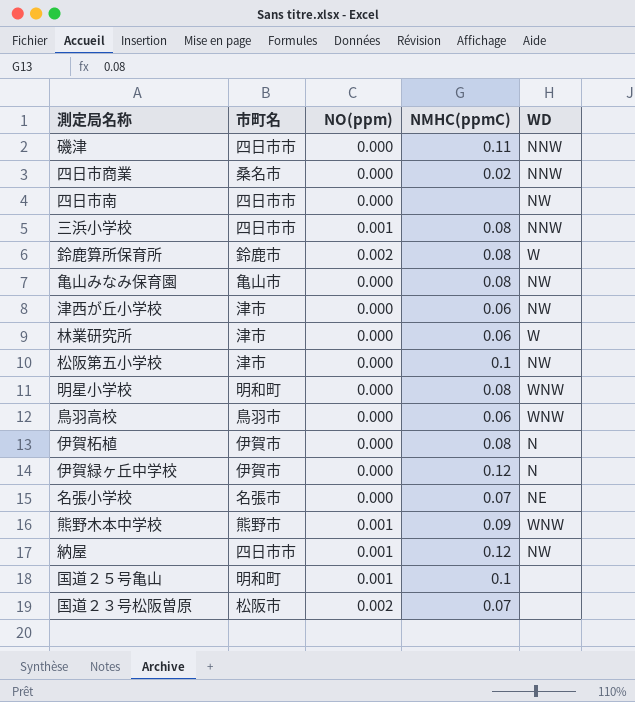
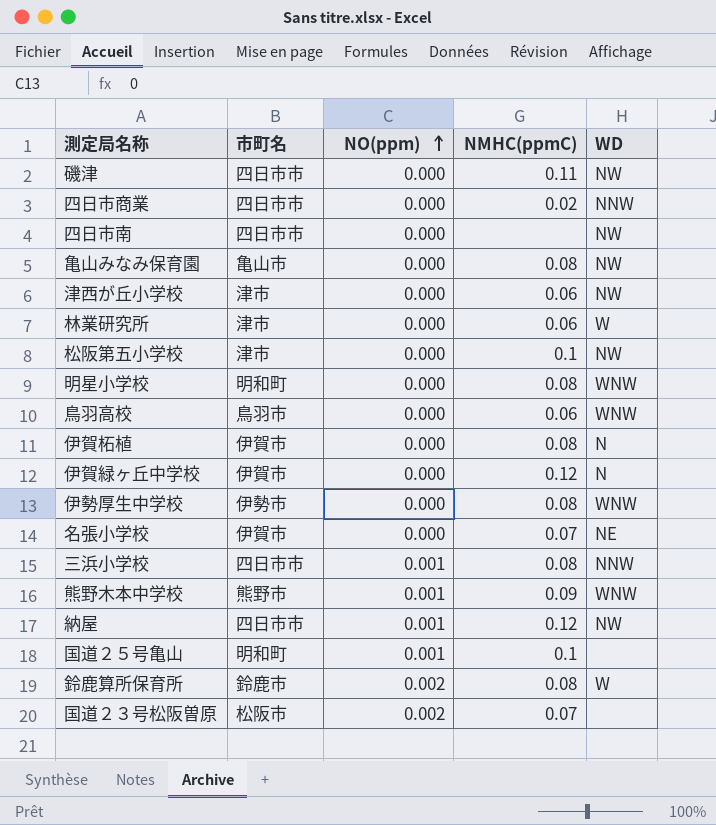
row order: none -> NO(ppm) ascending
磯津 | WD: NNW -> NW
四日市商業 | 市町名: 桑名市 -> 四日市市
row 伊勢厚生中学校: none -> 伊勢市 | 0.000 | 0.08 | WNW
名張小学校 | 市町名: 名張市 -> 伊賀市

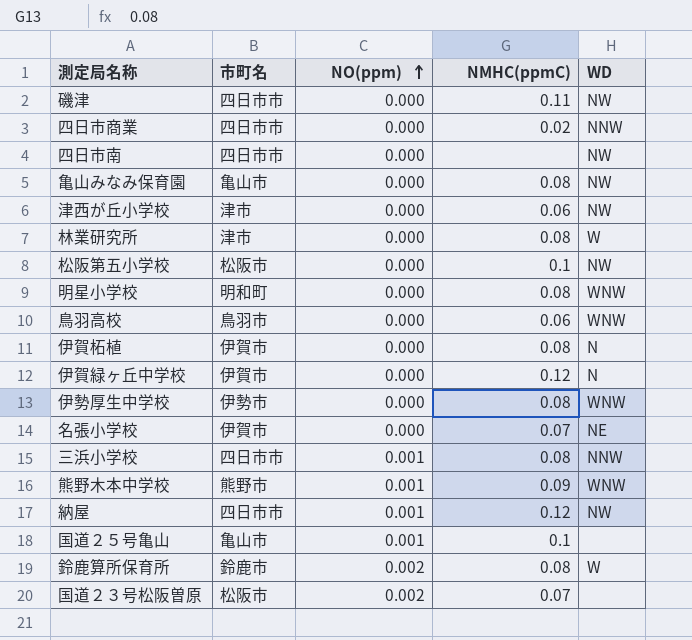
林業研究所 | NMHC(ppmC): 0.06 -> 0.08
松阪第五小学校 | 市町名: 津市 -> 松阪市
国道２５号亀山 | 市町名: 明和町 -> 亀山市

